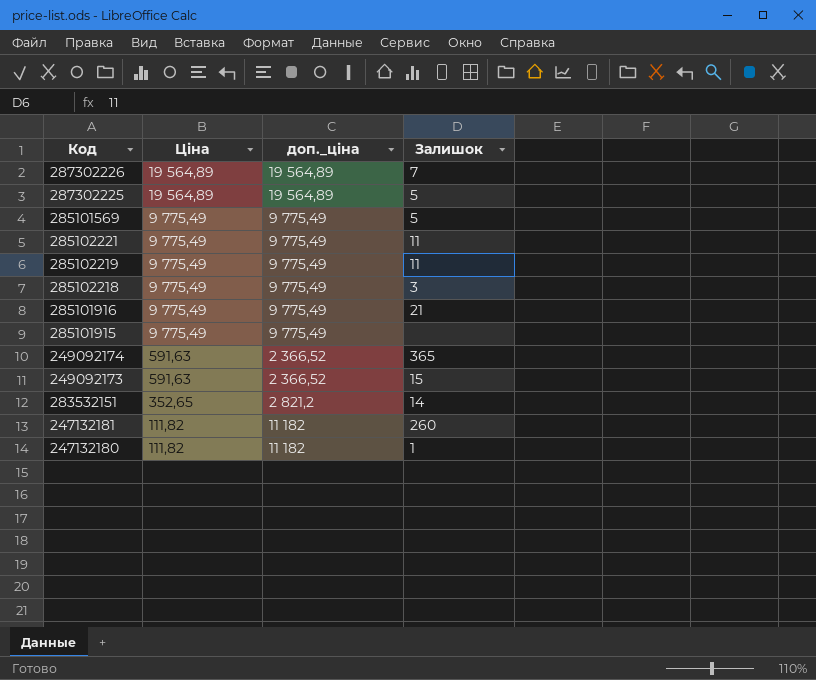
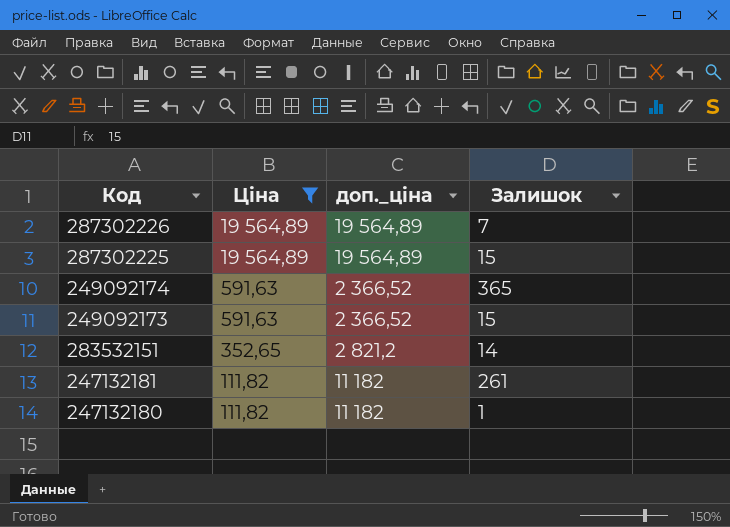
filter: none -> Ціна != 9 775,49
287302225 | Залишок: 5 -> 15
247132181 | Залишок: 260 -> 261

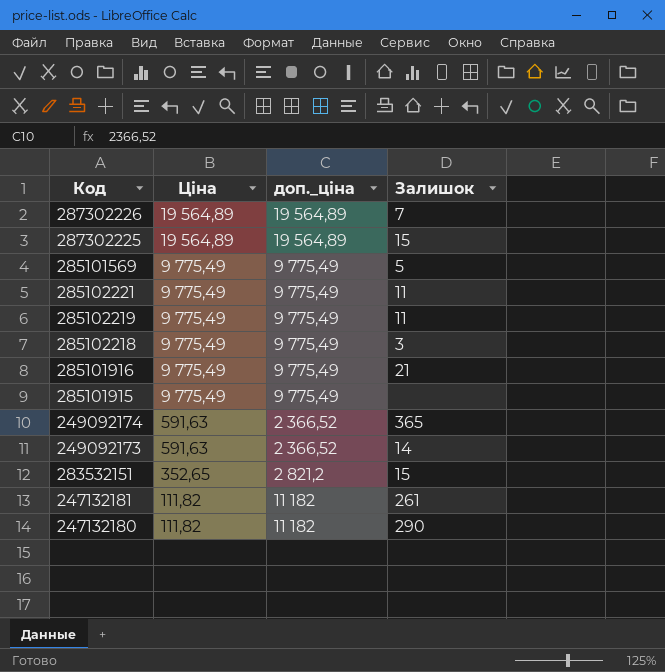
filter: Ціна != 9 775,49 -> none
249092173 | Залишок: 15 -> 14
283532151 | Залишок: 14 -> 15
247132180 | Залишок: 1 -> 290

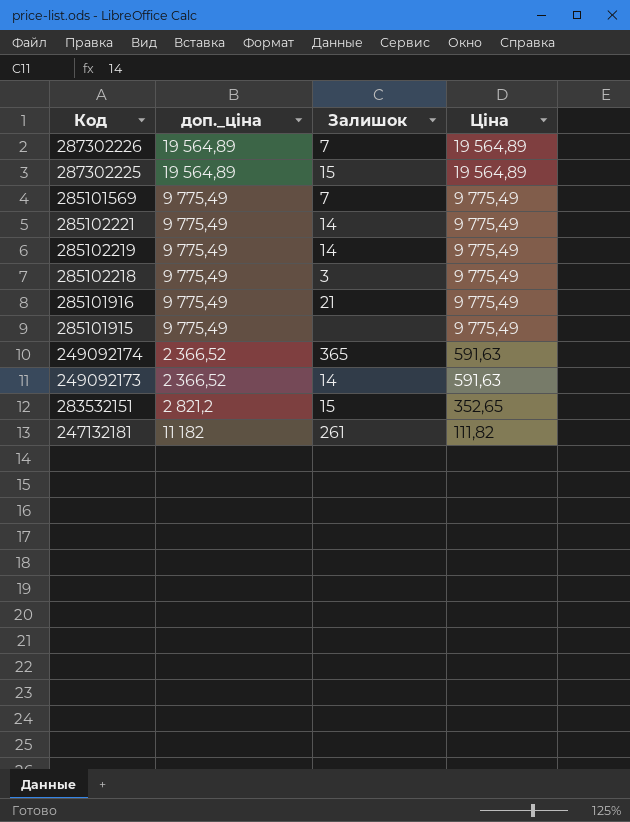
column Ціна | position: 2 -> 4
row 247132180: 111,82 | 11 182 | 290 -> none
285101569 | Залишок: 5 -> 7
285102221 | Залишок: 11 -> 14
285102219 | Залишок: 11 -> 14

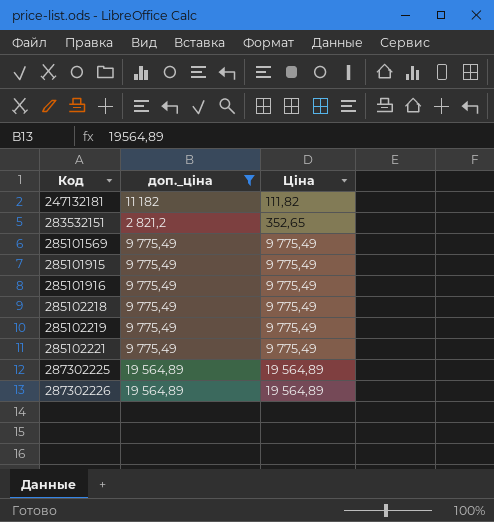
filter: none -> доп._ціна != 2 366,52
row order: Ціна descending -> Код ascending
column Залишок | position: 3 -> none

